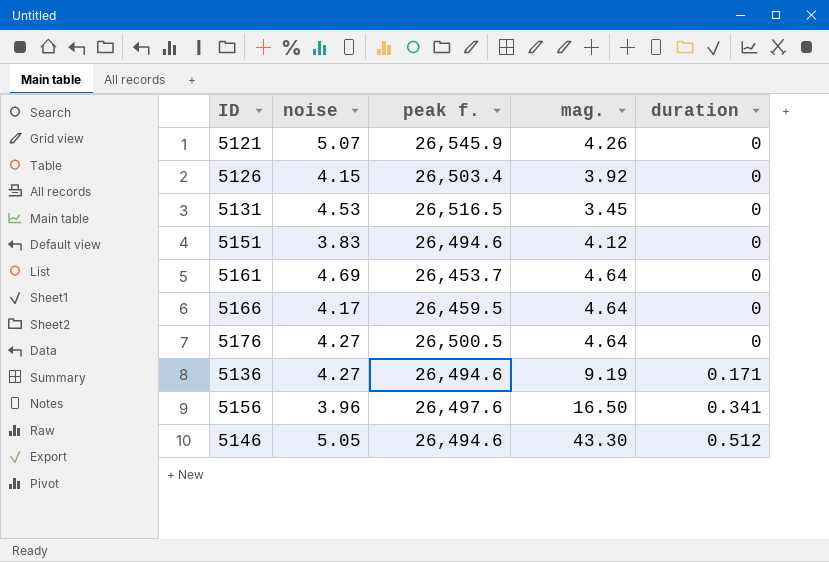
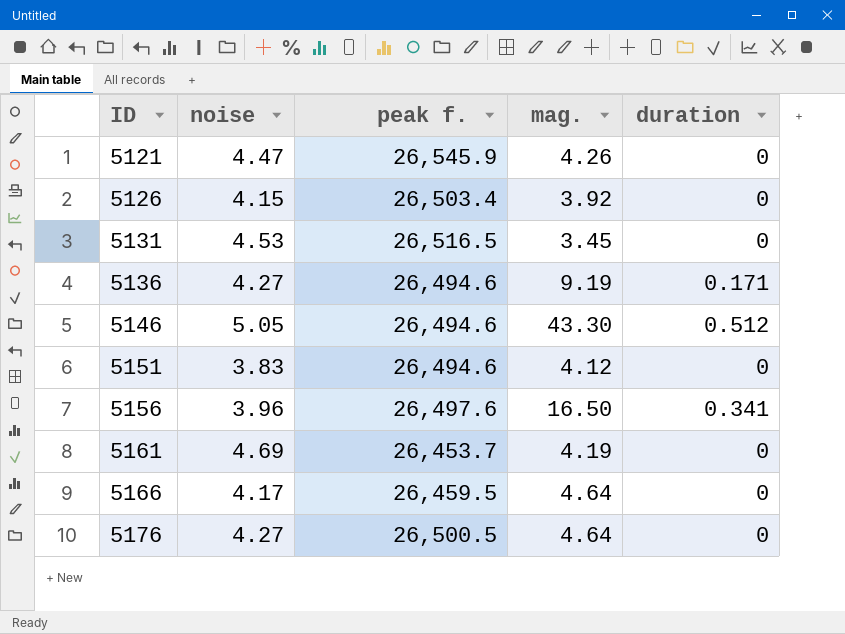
row order: duration ascending -> ID ascending
5121 | noise: 5.07 -> 4.47
5161 | mag.: 4.64 -> 4.19

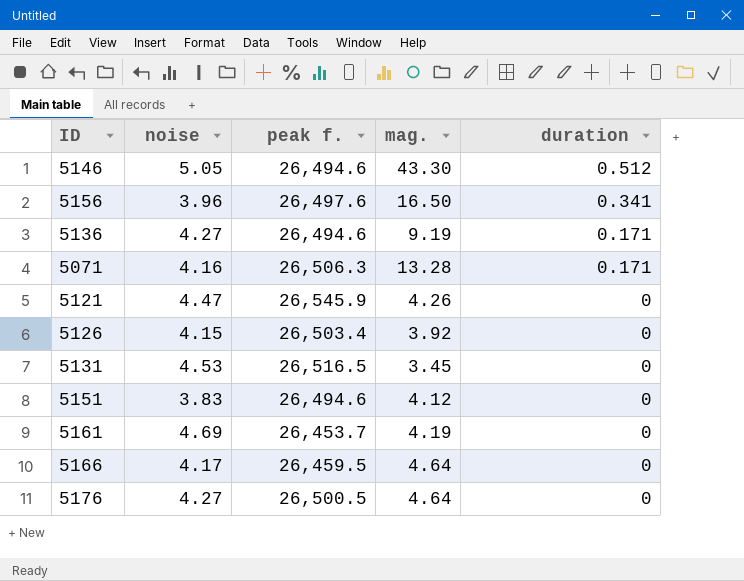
row order: ID ascending -> duration descending
row 5071: none -> 4.16 | 26,506.3 | 13.28 | 0.171

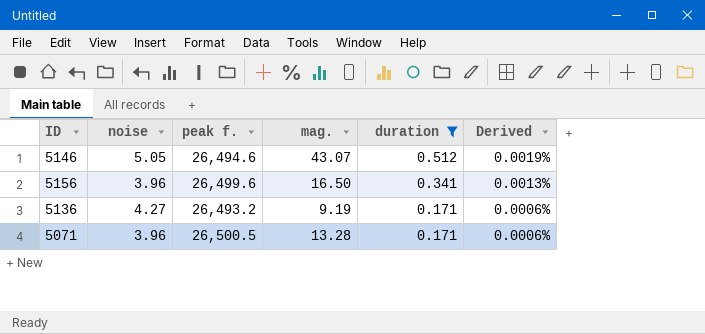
filter: none -> duration != 0
column Derived | formula: none -> [duration] / [peak f.]
5146 | mag.: 43.30 -> 43.07
5156 | peak f.: 26,497.6 -> 26,499.6
5136 | peak f.: 26,494.6 -> 26,493.2
5071 | noise: 4.16 -> 3.96
5071 | peak f.: 26,506.3 -> 26,500.5

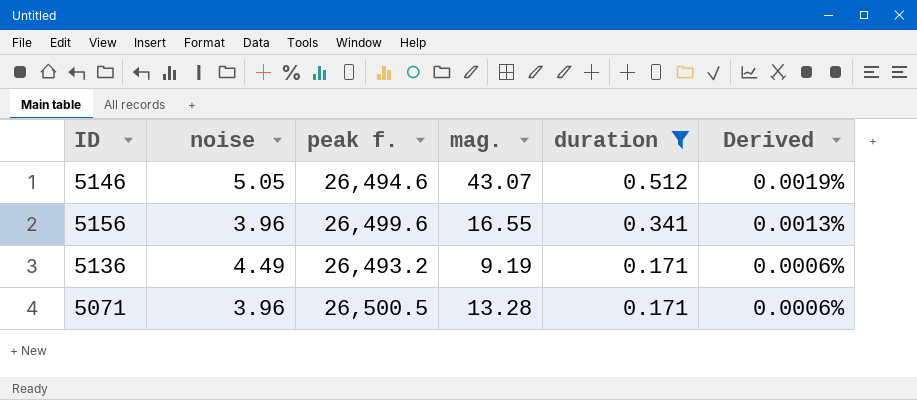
5156 | mag.: 16.50 -> 16.55
5136 | noise: 4.27 -> 4.49

